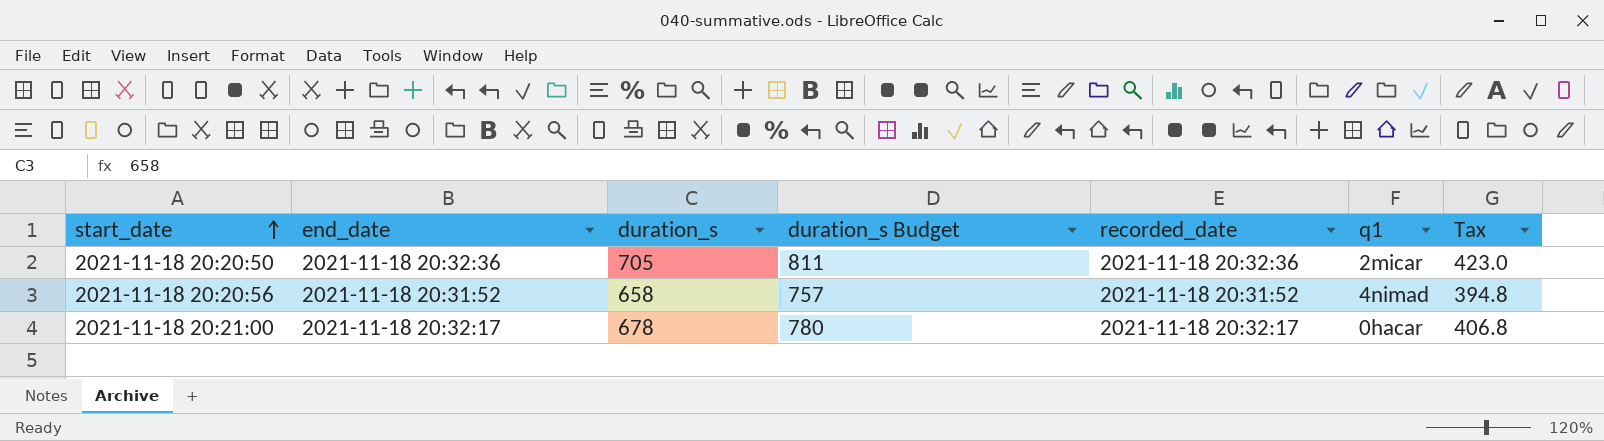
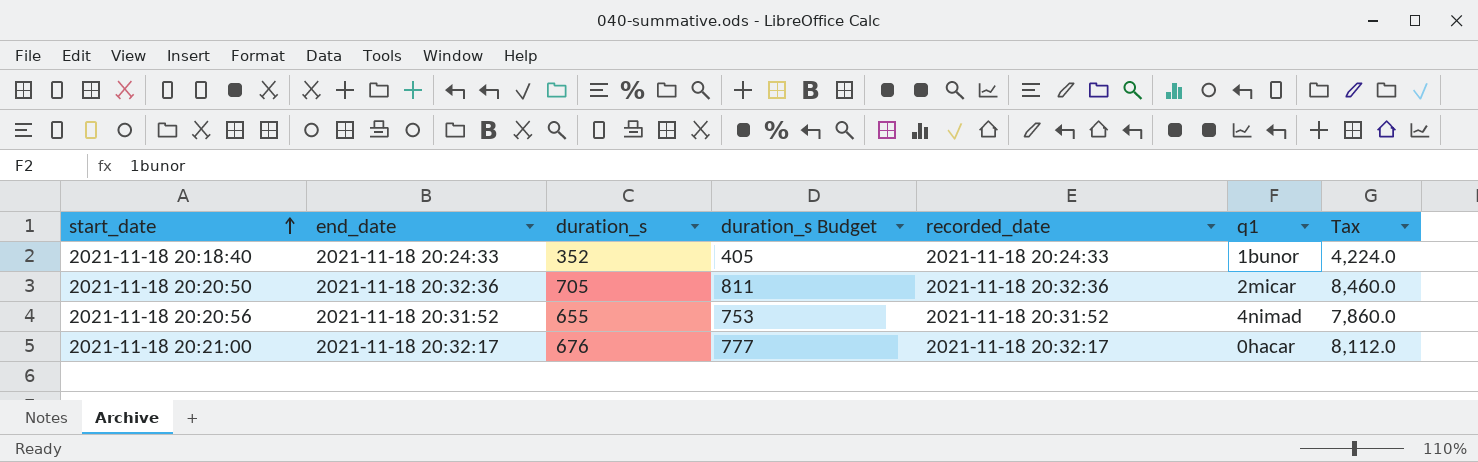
column Tax | formula: [duration_s] * 0.6 -> [duration_s] * 12
row 2021-11-18 20:18:40: none -> 2021-11-18 20:24:33 | 352 | 405 | 2021-11-18 20:24:33 | 1bunor | 4,224.0
2021-11-18 20:20:56 | duration_s: 658 -> 655
2021-11-18 20:20:56 | duration_s Budget: 757 -> 753
2021-11-18 20:21:00 | duration_s: 678 -> 676
2021-11-18 20:21:00 | duration_s Budget: 780 -> 777

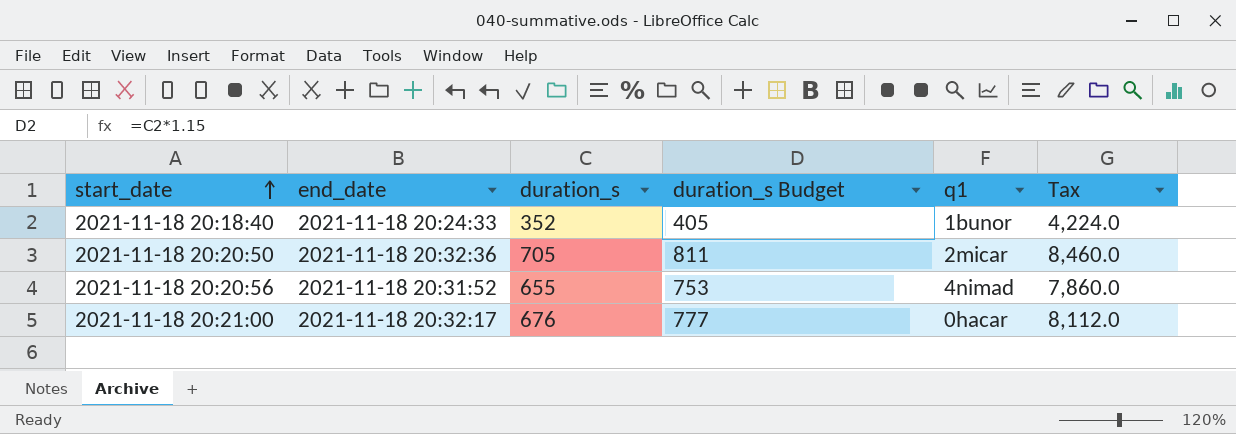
column recorded_date | position: 5 -> none

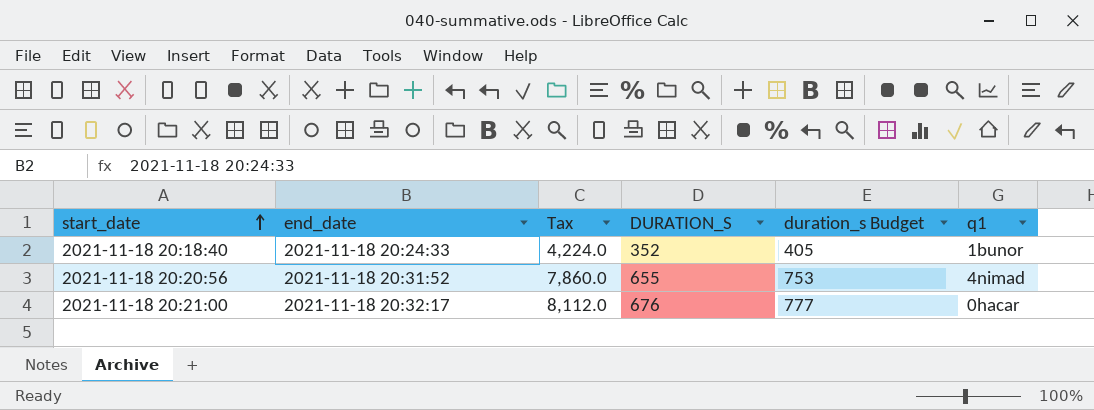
column Tax | position: 6 -> 3
column name: duration_s -> DURATION_S
row 2021-11-18 20:20:50: 2021-11-18 20:32:36 | 705 | 811 | 2micar | 8,460.0 -> none

